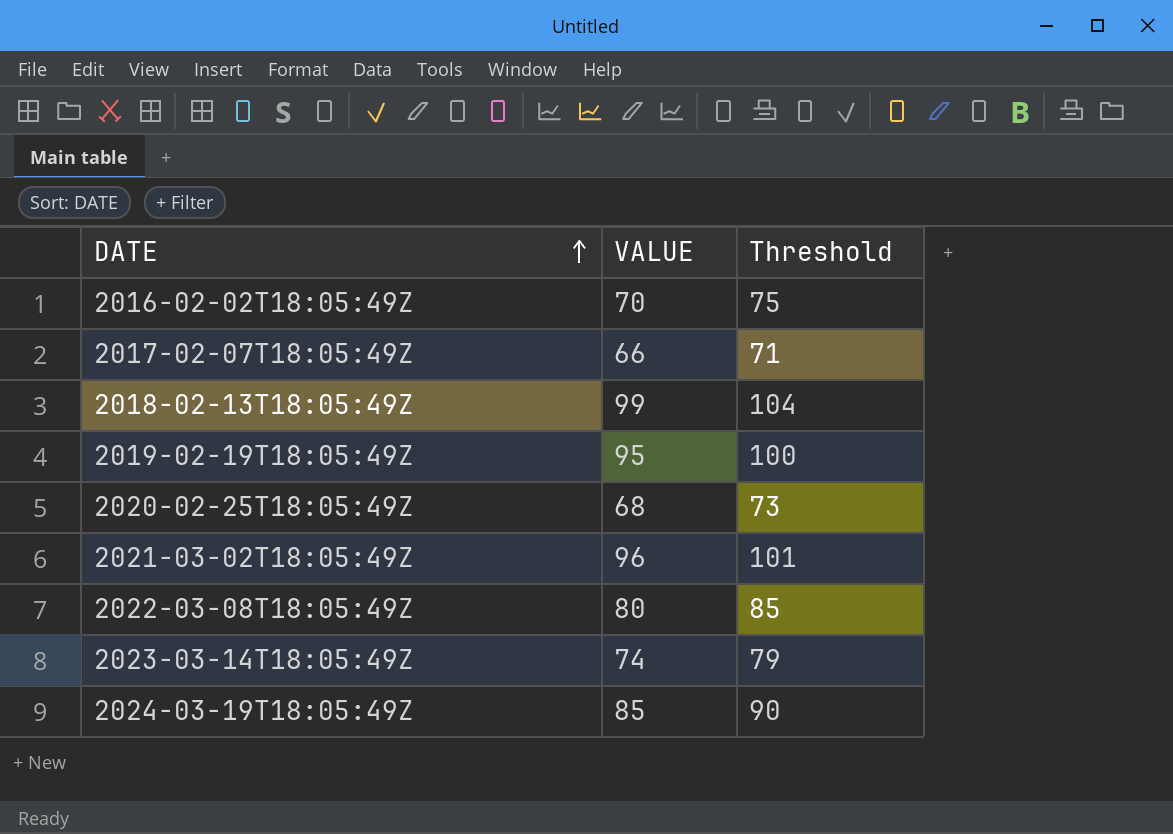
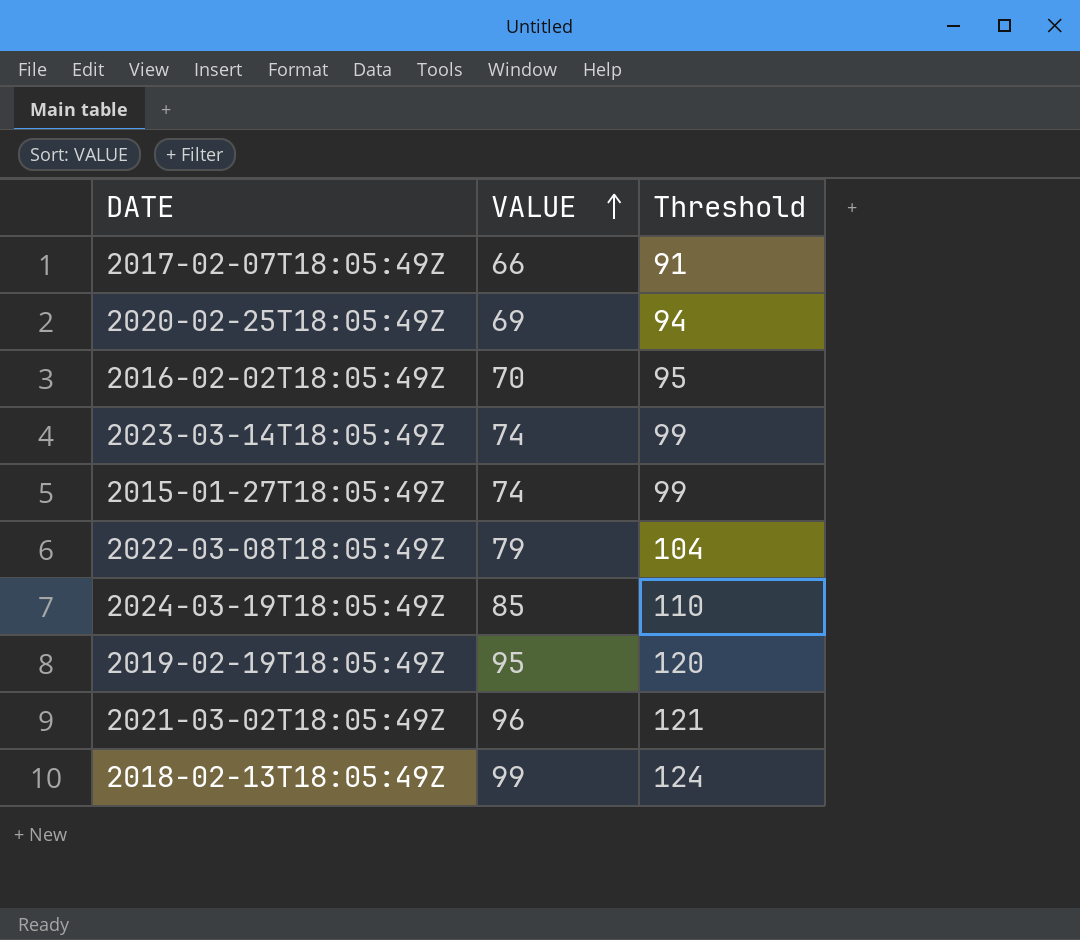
row order: DATE ascending -> VALUE ascending
column Threshold | formula: [VALUE] + 5 -> [VALUE] + 25
2020-02-25T18:05:49Z | VALUE: 68 -> 69
row 2015-01-27T18:05:49Z: none -> 74 | 99
2022-03-08T18:05:49Z | VALUE: 80 -> 79

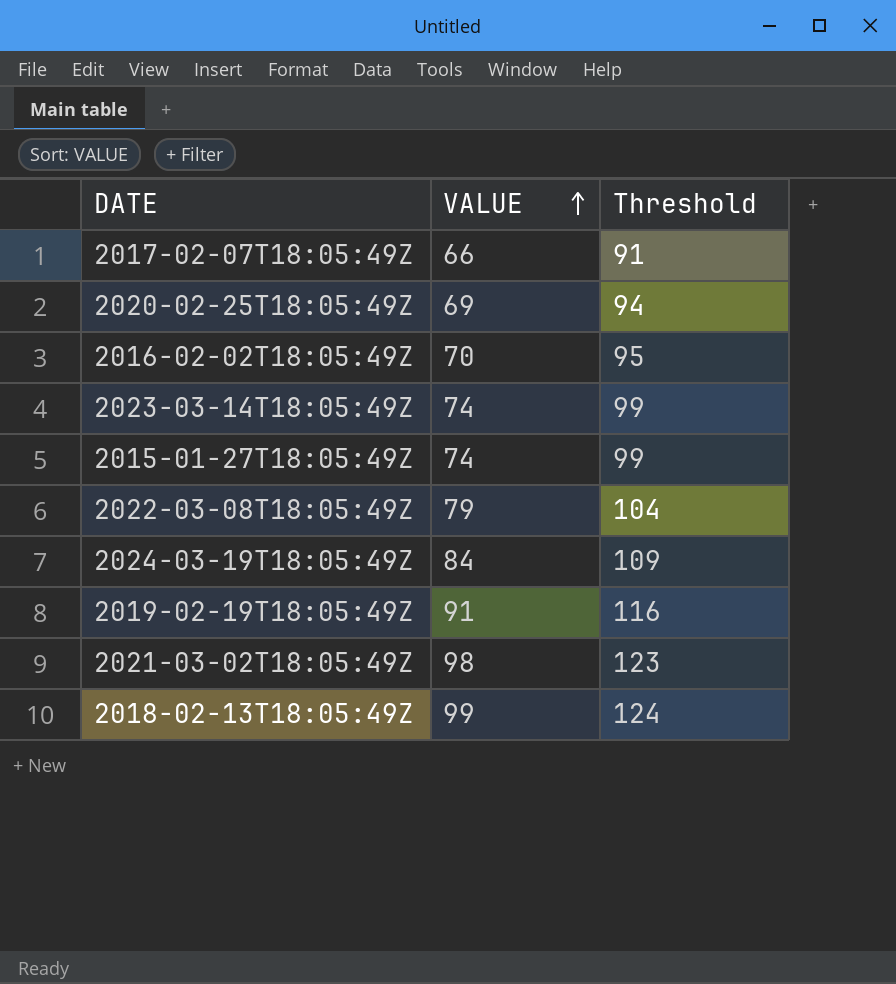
2024-03-19T18:05:49Z | VALUE: 85 -> 84
2024-03-19T18:05:49Z | Threshold: 110 -> 109
2019-02-19T18:05:49Z | VALUE: 95 -> 91
2019-02-19T18:05:49Z | Threshold: 120 -> 116
2021-03-02T18:05:49Z | VALUE: 96 -> 98
2021-03-02T18:05:49Z | Threshold: 121 -> 123

